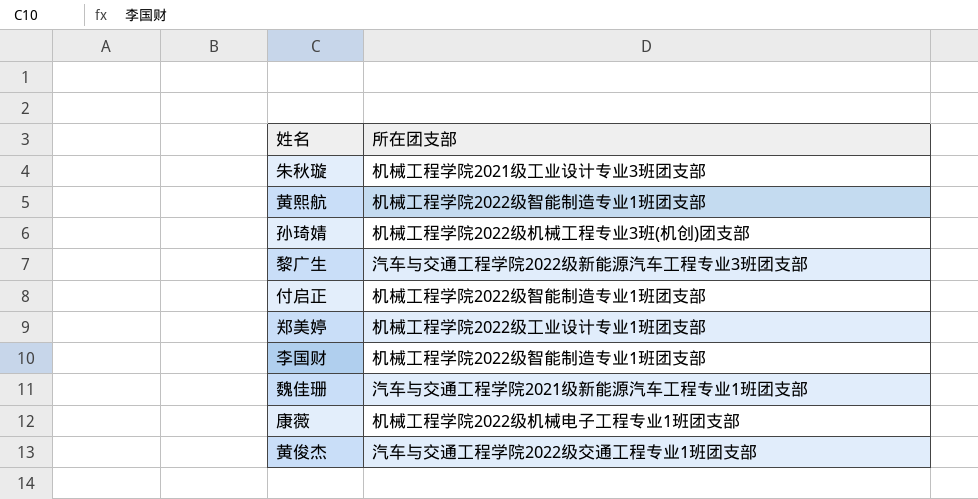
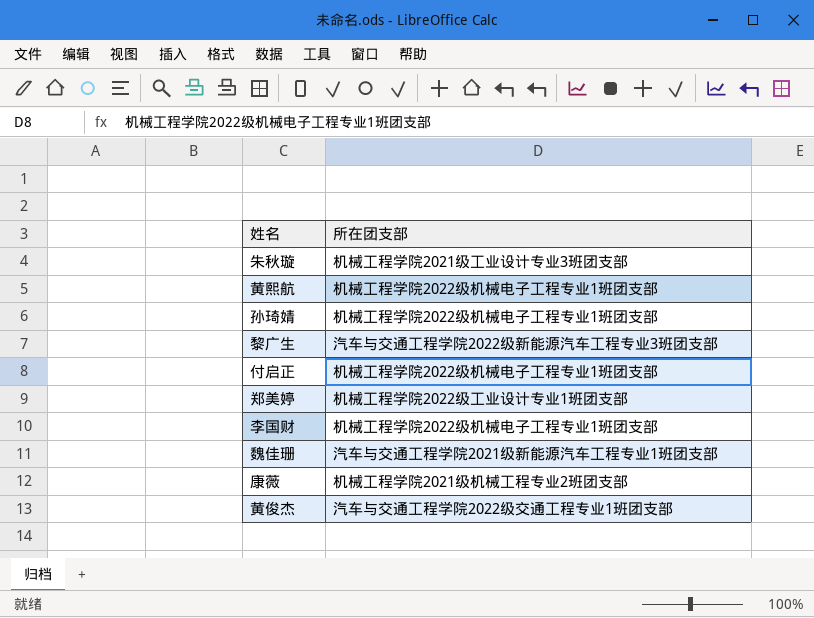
黄熙航 | 所在团支部: 机械工程学院2022级智能制造专业1班团支部 -> 机械工程学院2022级机械电子工程专业1班团支部
孙琦婧 | 所在团支部: 机械工程学院2022级机械工程专业3班(机创)团支部 -> 机械工程学院2022级机械电子工程专业1班团支部
付启正 | 所在团支部: 机械工程学院2022级智能制造专业1班团支部 -> 机械工程学院2022级机械电子工程专业1班团支部
李国财 | 所在团支部: 机械工程学院2022级智能制造专业1班团支部 -> 机械工程学院2022级机械电子工程专业1班团支部
康薇 | 所在团支部: 机械工程学院2022级机械电子工程专业1班团支部 -> 机械工程学院2021级机械工程专业2班团支部

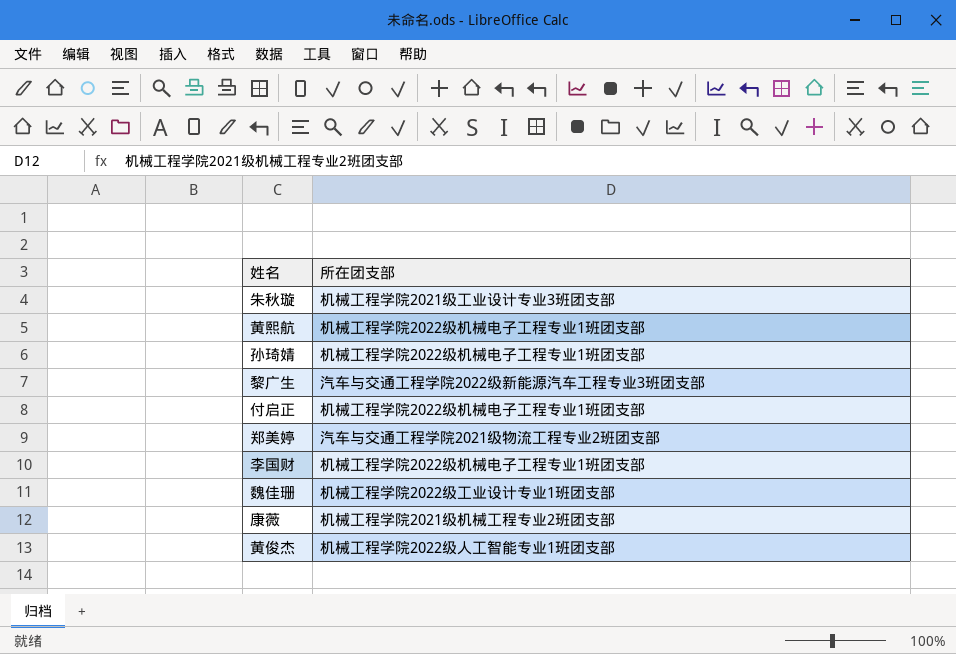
郑美婷 | 所在团支部: 机械工程学院2022级工业设计专业1班团支部 -> 汽车与交通工程学院2021级物流工程专业2班团支部
魏佳珊 | 所在团支部: 汽车与交通工程学院2021级新能源汽车工程专业1班团支部 -> 机械工程学院2022级工业设计专业1班团支部
黄俊杰 | 所在团支部: 汽车与交通工程学院2022级交通工程专业1班团支部 -> 机械工程学院2022级人工智能专业1班团支部

